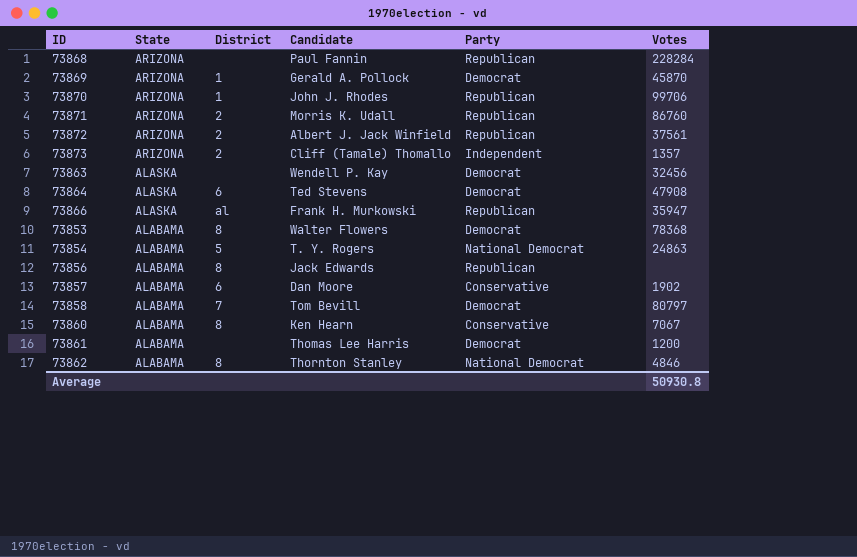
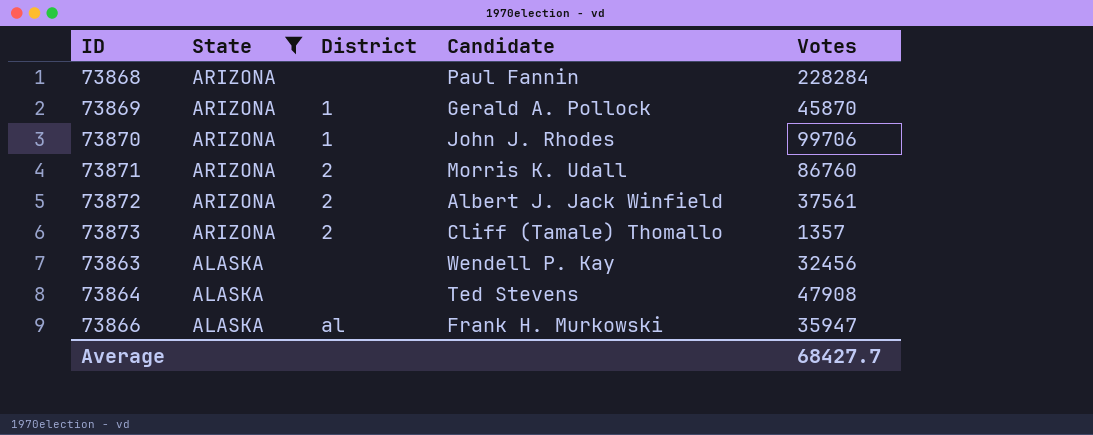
filter: none -> State != ALABAMA
column Party | position: 5 -> none
73864 | District: 6 -> none
Average | Votes: 50930.8 -> 68427.7

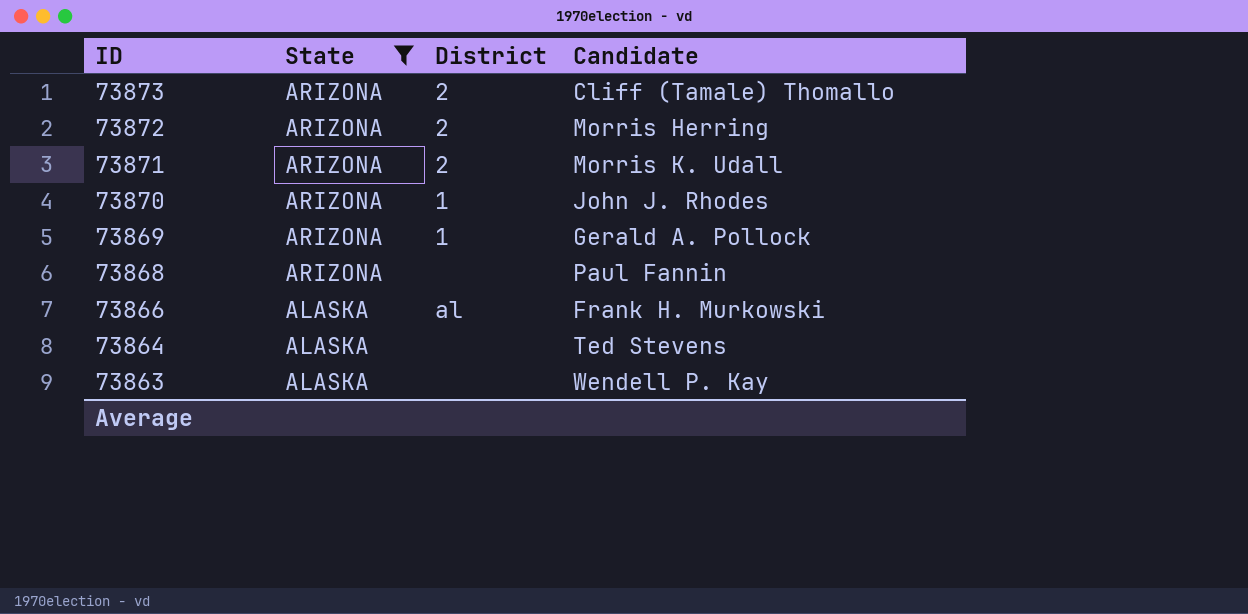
row order: State descending -> ID descending
column Votes | position: 5 -> none
73872 | Candidate: Albert J. Jack Winfield -> Morris Herring

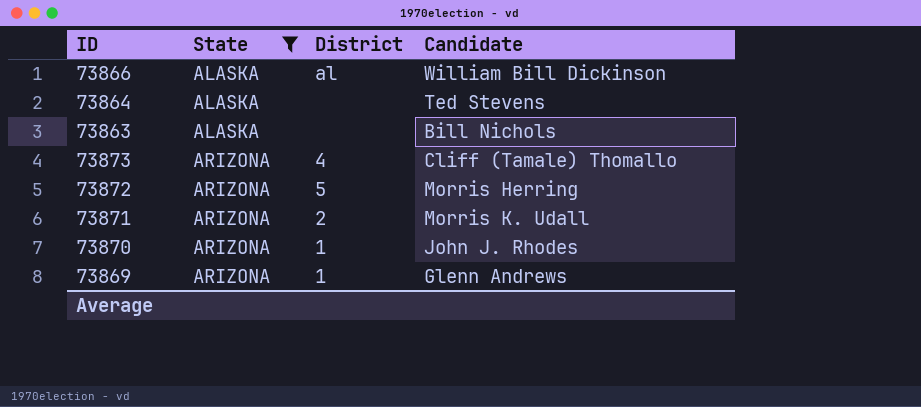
row order: ID descending -> State ascending
row 73868: ARIZONA | none | Paul Fannin -> none
73866 | Candidate: Frank H. Murkowski -> William Bill Dickinson
73863 | Candidate: Wendell P. Kay -> Bill Nichols
73873 | District: 2 -> 4
73872 | District: 2 -> 5
73869 | Candidate: Gerald A. Pollock -> Glenn Andrews

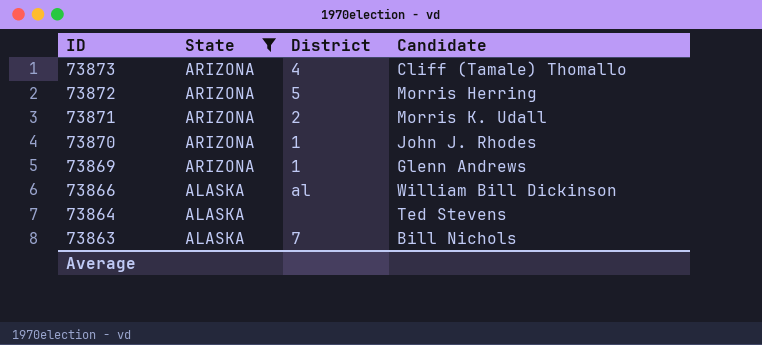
row order: State ascending -> ID descending
73863 | District: none -> 7

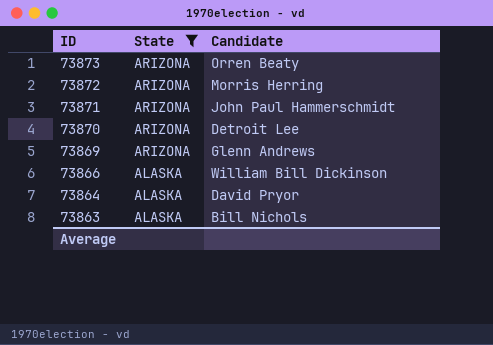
column District | position: 3 -> none
73873 | Candidate: Cliff (Tamale) Thomallo -> Orren Beaty
73871 | Candidate: Morris K. Udall -> John Paul Hammerschmidt
73870 | Candidate: John J. Rhodes -> Detroit Lee
73864 | Candidate: Ted Stevens -> David Pryor

